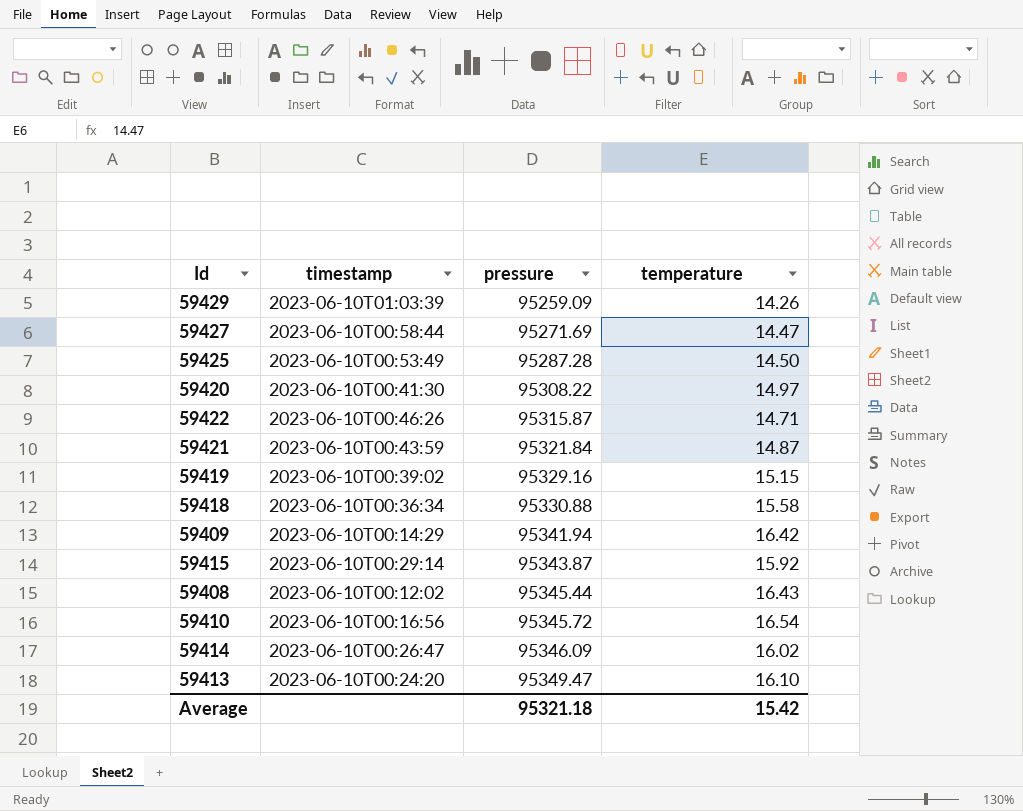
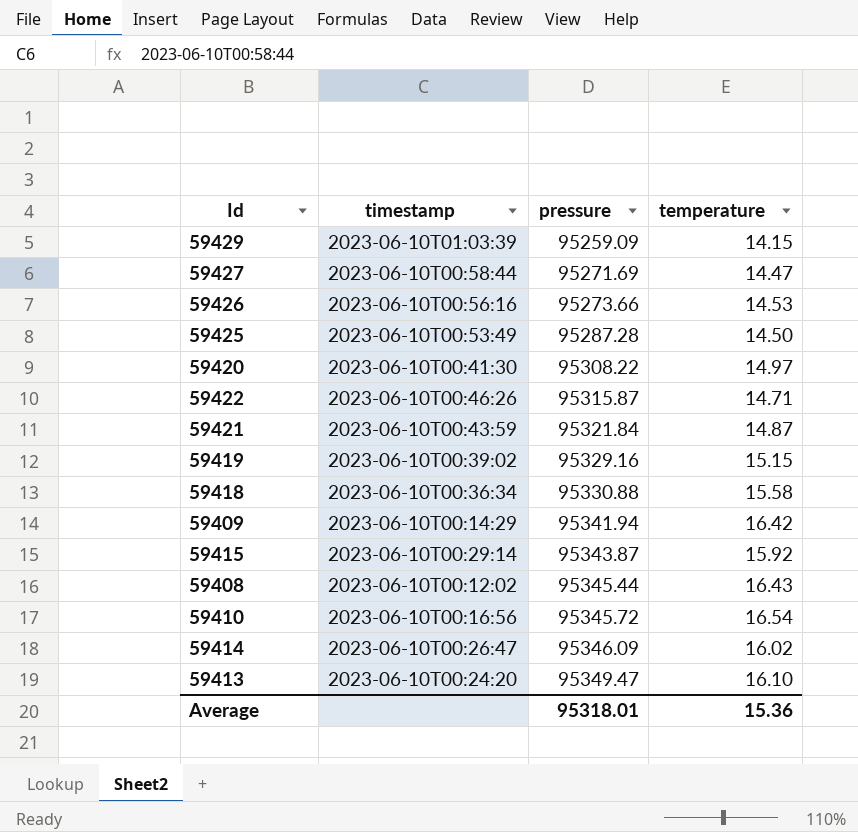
59429 | temperature: 14.26 -> 14.15
row 59426: none -> 2023-06-10T00:56:16 | 95273.66 | 14.53
Average | pressure: 95321.18 -> 95318.01
Average | temperature: 15.42 -> 15.36

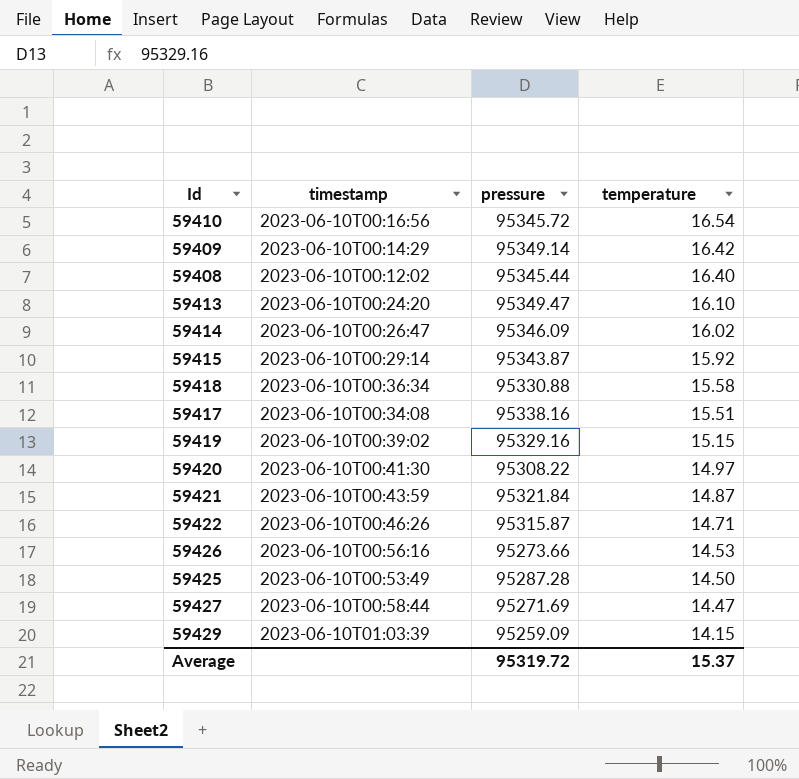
row order: pressure ascending -> temperature descending
59409 | pressure: 95341.94 -> 95349.14
59408 | temperature: 16.43 -> 16.40
row 59417: none -> 2023-06-10T00:34:08 | 95338.16 | 15.51
Average | pressure: 95318.01 -> 95319.72
Average | temperature: 15.36 -> 15.37

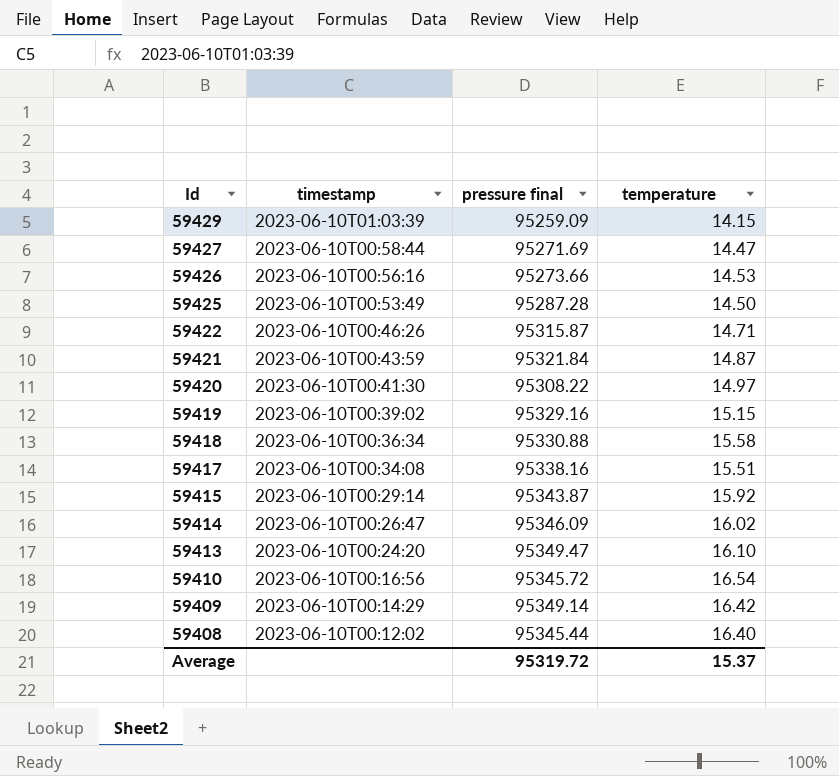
row order: temperature descending -> Id descending
column name: pressure -> pressure final

